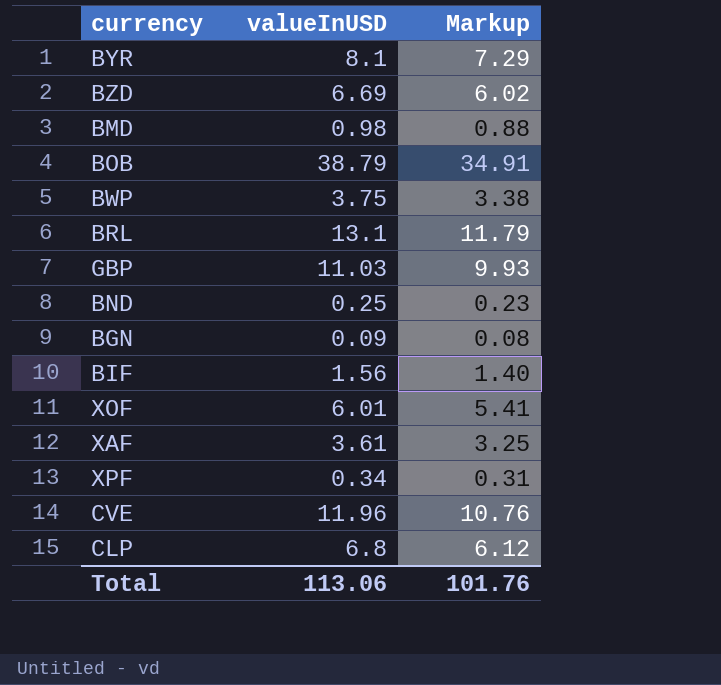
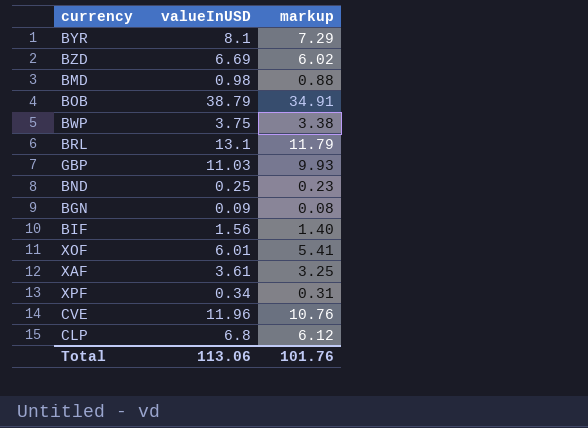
column name: Markup -> markup

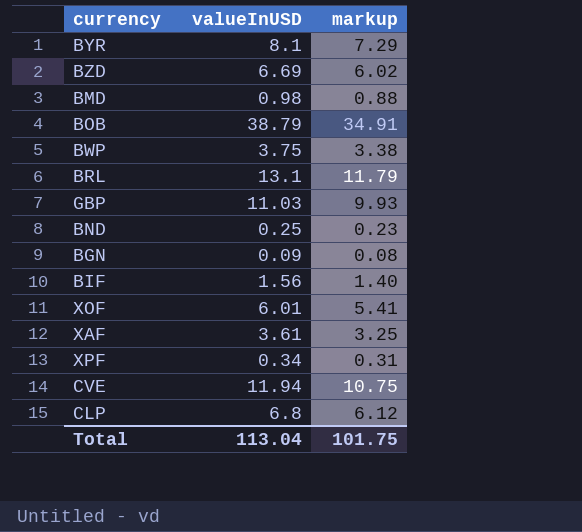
CVE | valueInUSD: 11.96 -> 11.94
CVE | markup: 10.76 -> 10.75
Total | valueInUSD: 113.06 -> 113.04
Total | markup: 101.76 -> 101.75

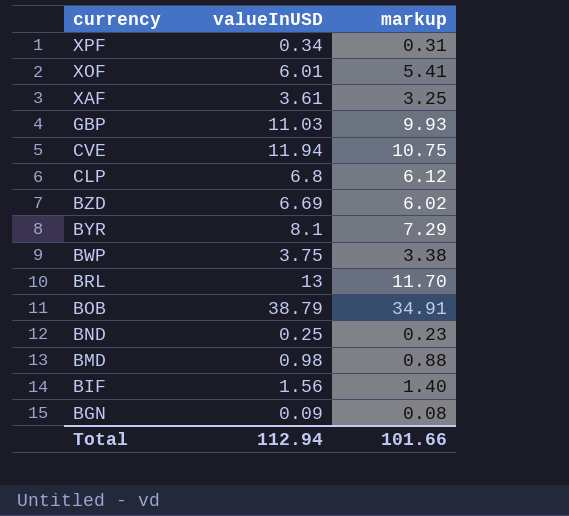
row order: none -> currency descending
BRL | valueInUSD: 13.1 -> 13
BRL | markup: 11.79 -> 11.70
Total | valueInUSD: 113.04 -> 112.94
Total | markup: 101.75 -> 101.66

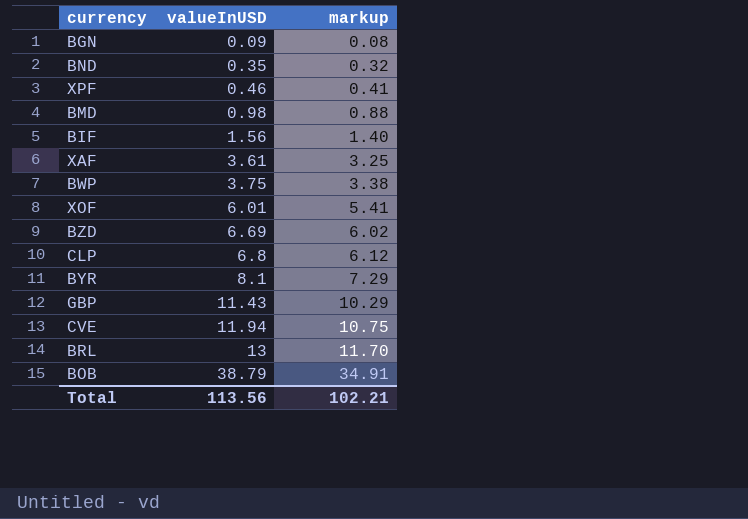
row order: currency descending -> valueInUSD ascending
BND | valueInUSD: 0.25 -> 0.35
BND | markup: 0.23 -> 0.32
XPF | valueInUSD: 0.34 -> 0.46
XPF | markup: 0.31 -> 0.41
GBP | valueInUSD: 11.03 -> 11.43
GBP | markup: 9.93 -> 10.29
Total | valueInUSD: 112.94 -> 113.56
Total | markup: 101.66 -> 102.21

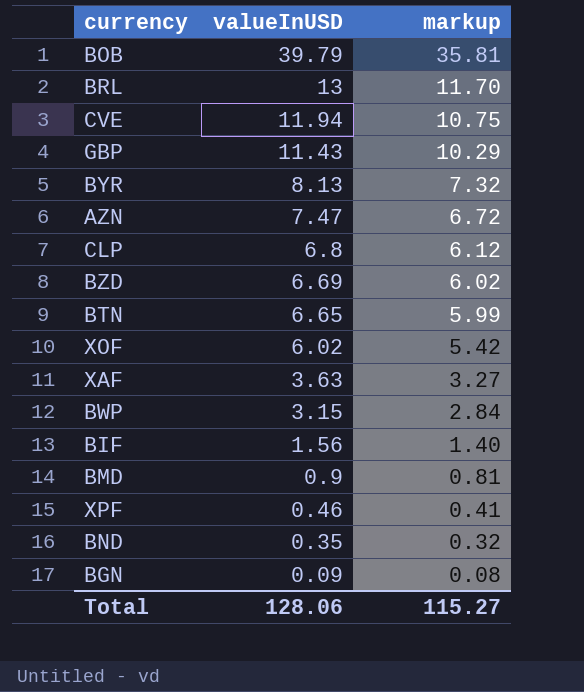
row order: valueInUSD ascending -> valueInUSD descending
BOB | valueInUSD: 38.79 -> 39.79
BOB | markup: 34.91 -> 35.81
BYR | valueInUSD: 8.1 -> 8.13
BYR | markup: 7.29 -> 7.32
row AZN: none -> 7.47 | 6.72
row BTN: none -> 6.65 | 5.99
XOF | valueInUSD: 6.01 -> 6.02
XOF | markup: 5.41 -> 5.42
XAF | valueInUSD: 3.61 -> 3.63
XAF | markup: 3.25 -> 3.27
BWP | valueInUSD: 3.75 -> 3.15
BWP | markup: 3.38 -> 2.84
BMD | valueInUSD: 0.98 -> 0.9
BMD | markup: 0.88 -> 0.81
Total | valueInUSD: 113.56 -> 128.06
Total | markup: 102.21 -> 115.27

